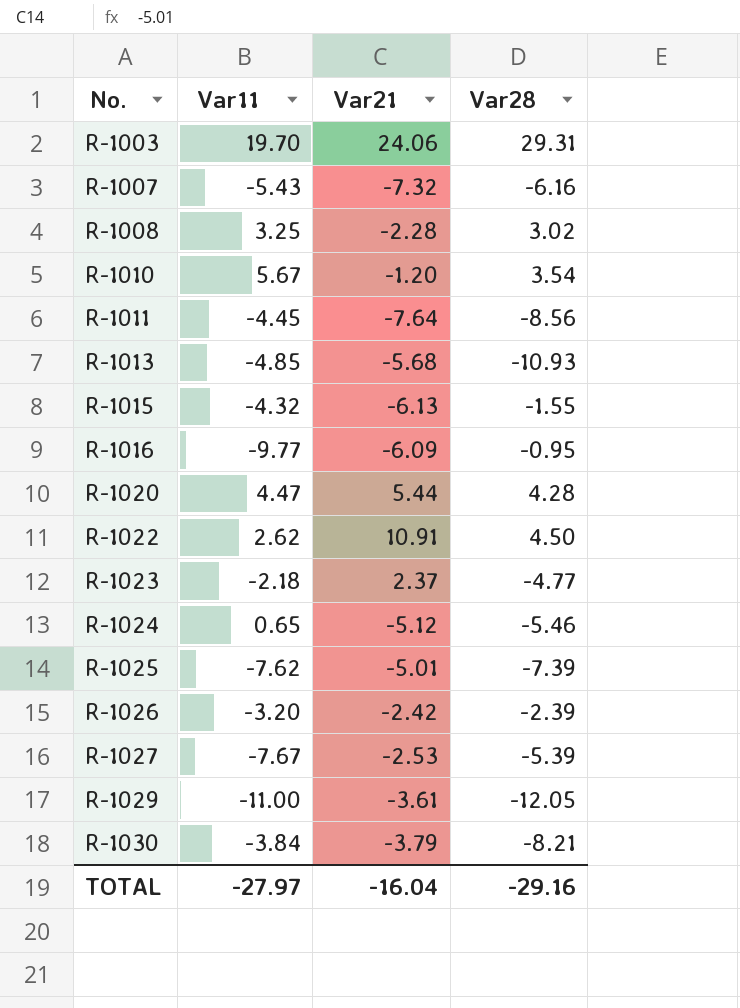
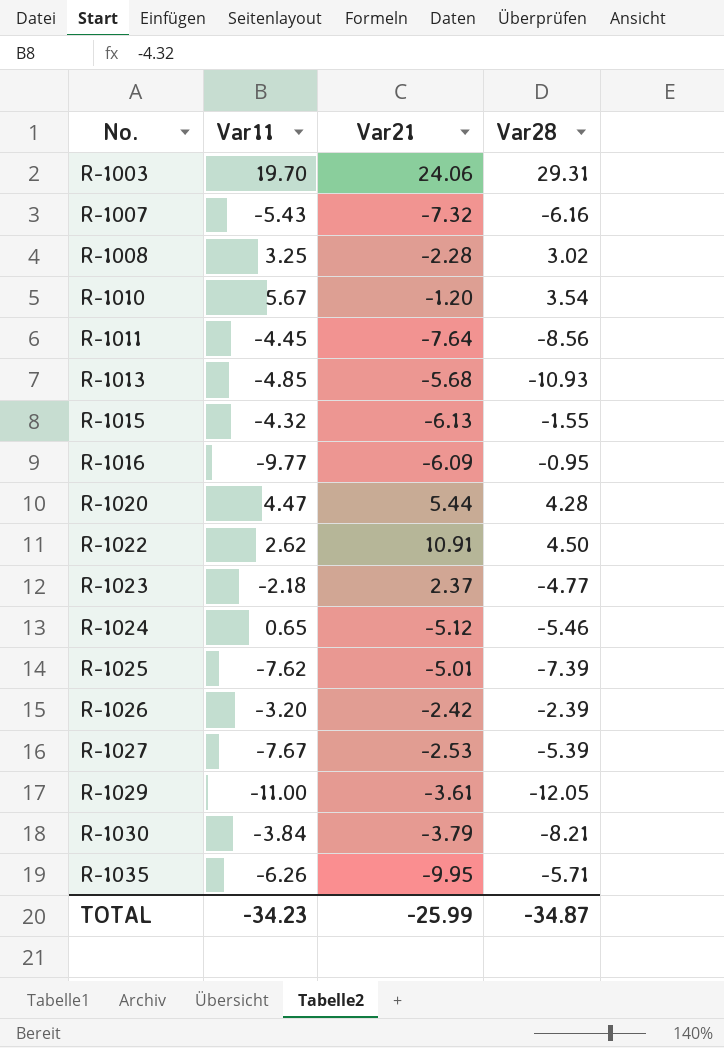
row R-1035: none -> -6.26 | -9.95 | -5.71
TOTAL | Var11: -27.97 -> -34.23
TOTAL | Var21: -16.04 -> -25.99
TOTAL | Var28: -29.16 -> -34.87

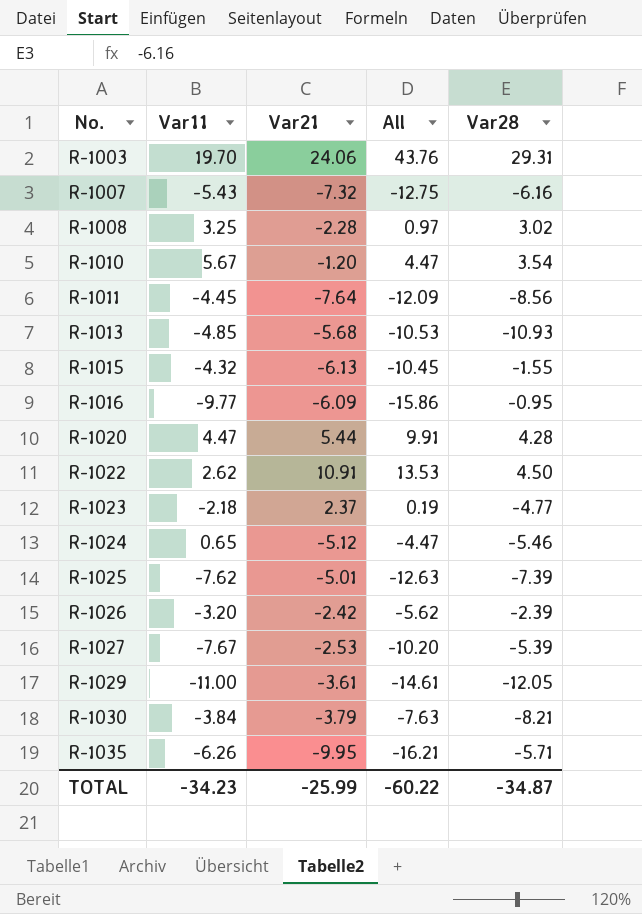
column All | formula: none -> [Var11] + [Var21]

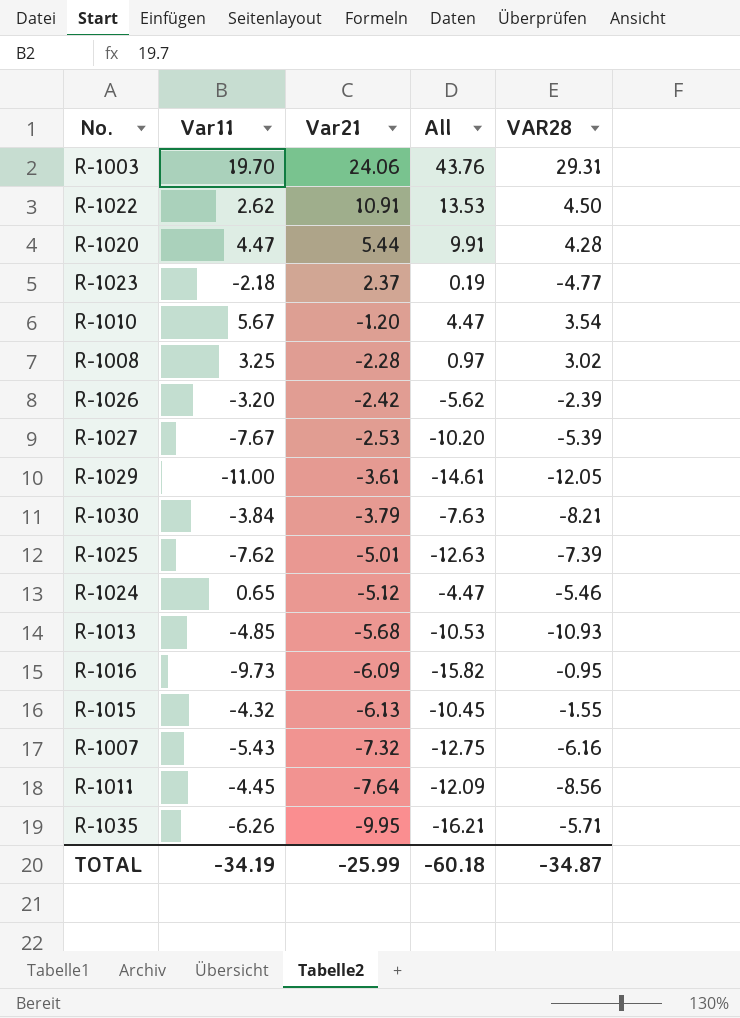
row order: No. ascending -> Var21 descending
column name: Var28 -> VAR28
R-1016 | Var11: -9.77 -> -9.73
R-1016 | All: -15.86 -> -15.82
TOTAL | Var11: -34.23 -> -34.19
TOTAL | All: -60.22 -> -60.18

